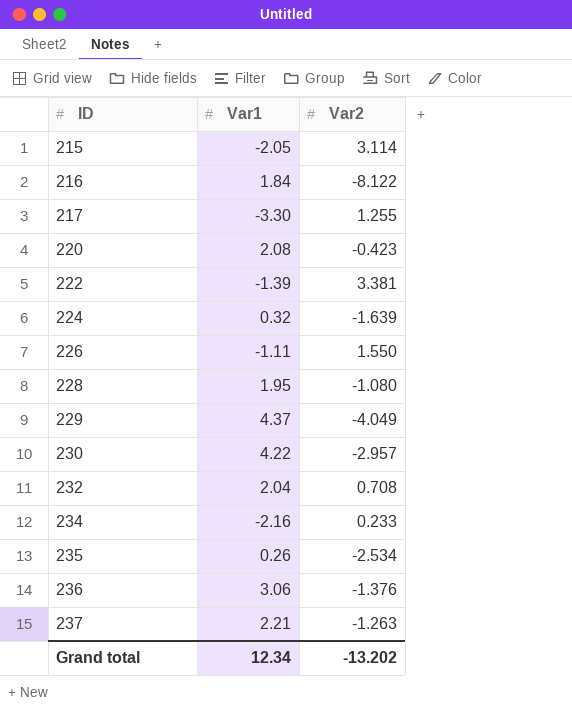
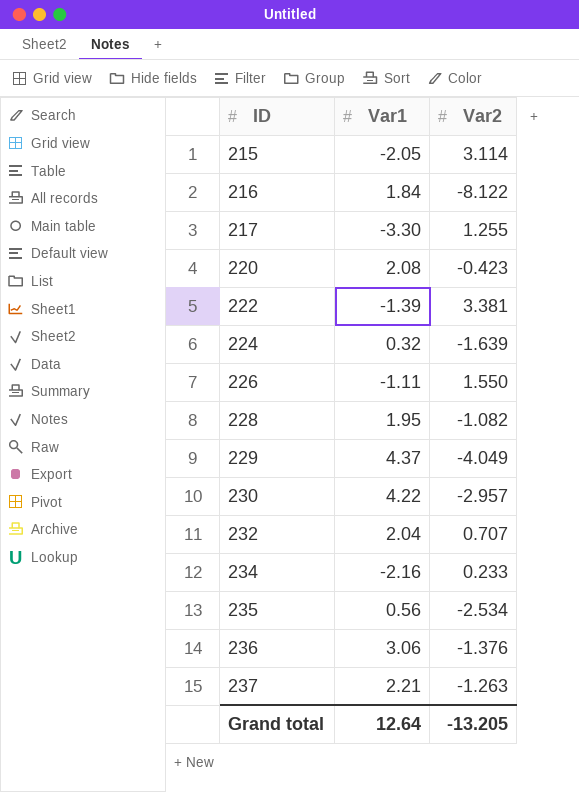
228 | Var2: -1.080 -> -1.082
232 | Var2: 0.708 -> 0.707
235 | Var1: 0.26 -> 0.56
Grand total | Var1: 12.34 -> 12.64
Grand total | Var2: -13.202 -> -13.205

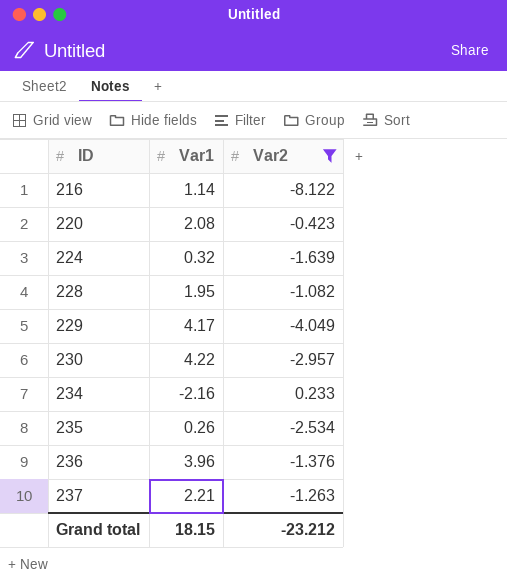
filter: none -> Var2 <= 0.233
216 | Var1: 1.84 -> 1.14
229 | Var1: 4.37 -> 4.17
235 | Var1: 0.56 -> 0.26
236 | Var1: 3.06 -> 3.96
Grand total | Var1: 12.64 -> 18.15
Grand total | Var2: -13.205 -> -23.212

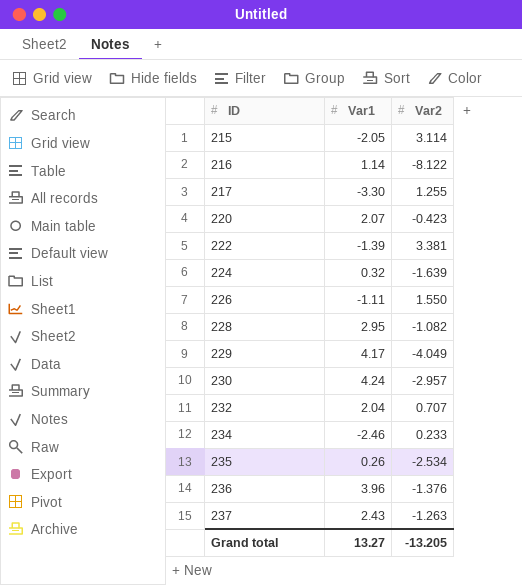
filter: Var2 <= 0.233 -> none
220 | Var1: 2.08 -> 2.07
228 | Var1: 1.95 -> 2.95
230 | Var1: 4.22 -> 4.24
234 | Var1: -2.16 -> -2.46
237 | Var1: 2.21 -> 2.43
Grand total | Var1: 18.15 -> 13.27
Grand total | Var2: -23.212 -> -13.205

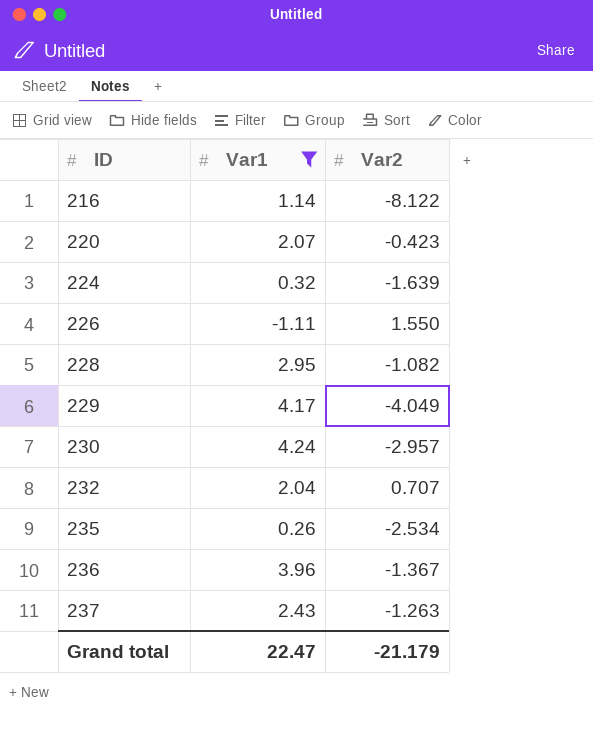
filter: none -> Var1 >= -1.11
236 | Var2: -1.376 -> -1.367
Grand total | Var1: 13.27 -> 22.47
Grand total | Var2: -13.205 -> -21.179

